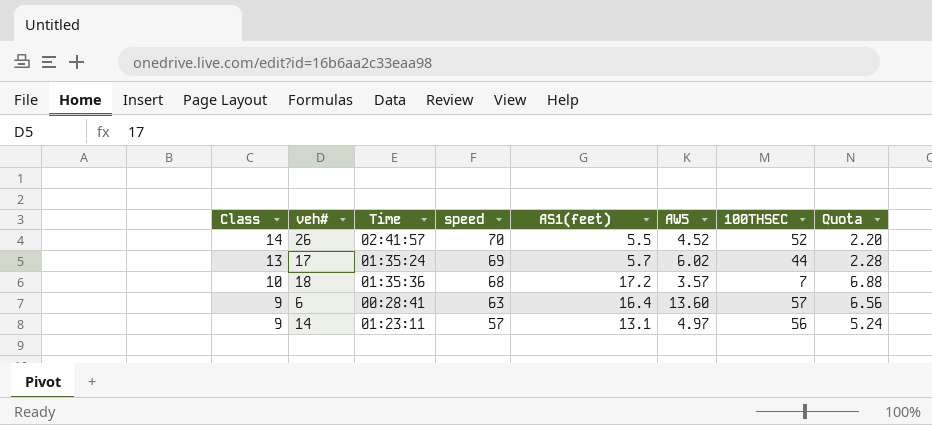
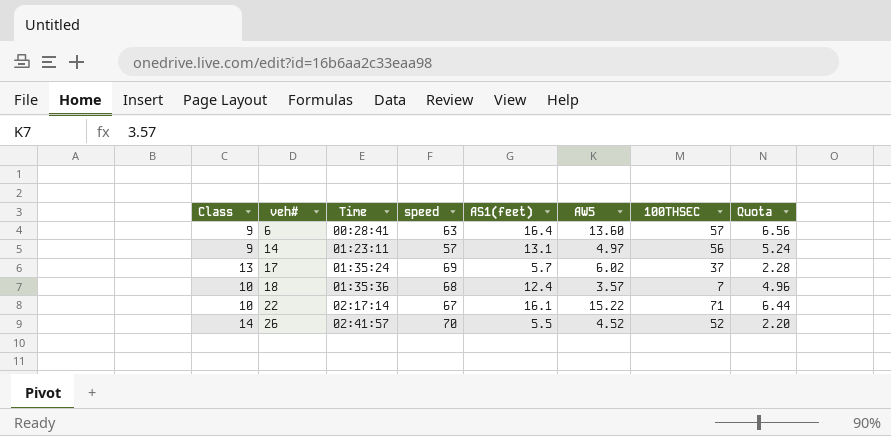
row order: Class descending -> veh# ascending
17 | 100THSEC: 44 -> 37
18 | AS1(feet): 17.2 -> 12.4
18 | Quota: 6.88 -> 4.96
row 22: none -> 10 | 02:17:14 | 67 | 16.1 | 15.22 | 71 | 6.44

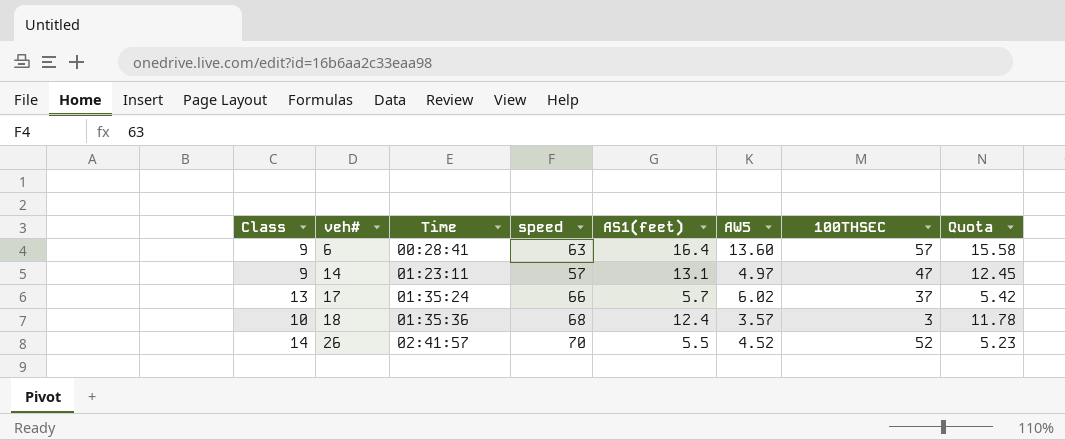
column Quota | formula: [AS1(feet)] * 0.4 -> [AS1(feet)] * 0.95
row 22: 10 | 02:17:14 | 67 | 16.1 | 15.22 | 71 | 6.44 -> none
14 | 100THSEC: 56 -> 47
17 | speed: 69 -> 66
18 | 100THSEC: 7 -> 3

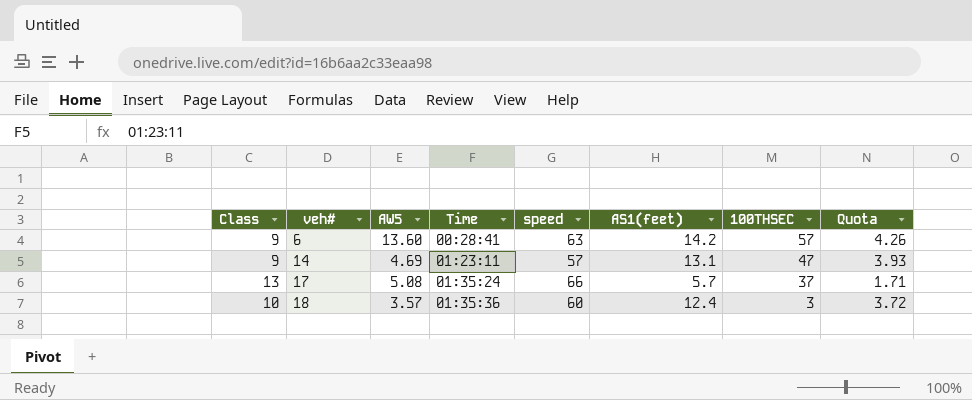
column AW5 | position: 6 -> 3
column Quota | formula: [AS1(feet)] * 0.95 -> [AS1(feet)] * 0.3
row 26: 14 | 02:41:57 | 70 | 5.5 | 4.52 | 52 | 5.23 -> none
6 | AS1(feet): 16.4 -> 14.2
14 | AW5: 4.97 -> 4.69
17 | AW5: 6.02 -> 5.08
18 | speed: 68 -> 60

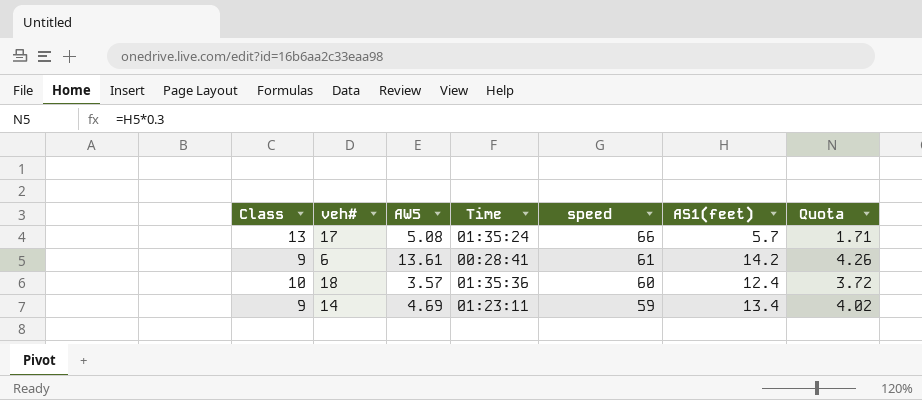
row order: veh# ascending -> speed descending
column 100THSEC | position: 7 -> none
6 | AW5: 13.60 -> 13.61
6 | speed: 63 -> 61
14 | speed: 57 -> 59
14 | AS1(feet): 13.1 -> 13.4
14 | Quota: 3.93 -> 4.02

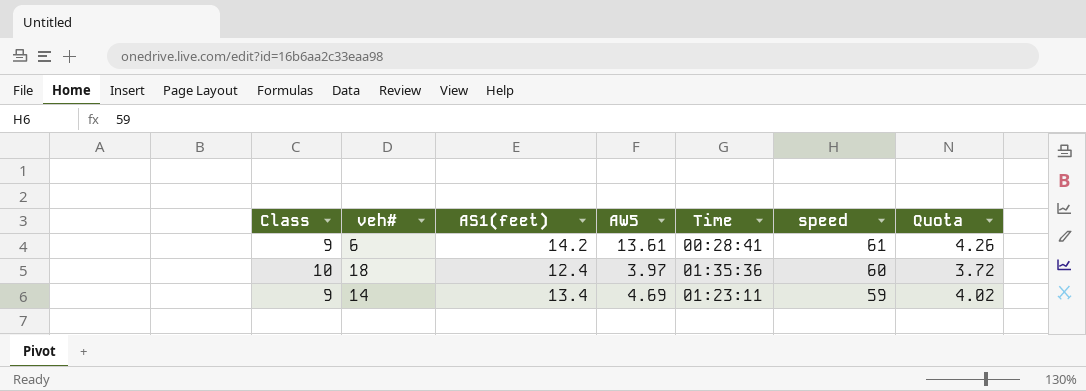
column AS1(feet) | position: 6 -> 3
row 17: 13 | 5.08 | 01:35:24 | 66 | 5.7 | 1.71 -> none
18 | AW5: 3.57 -> 3.97

